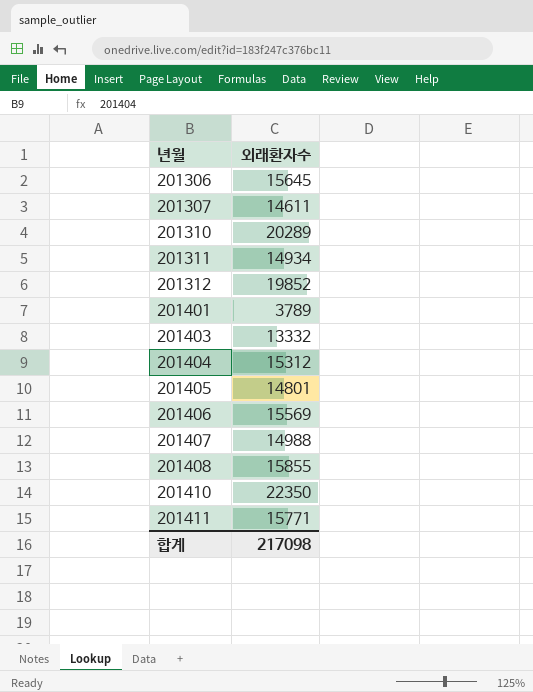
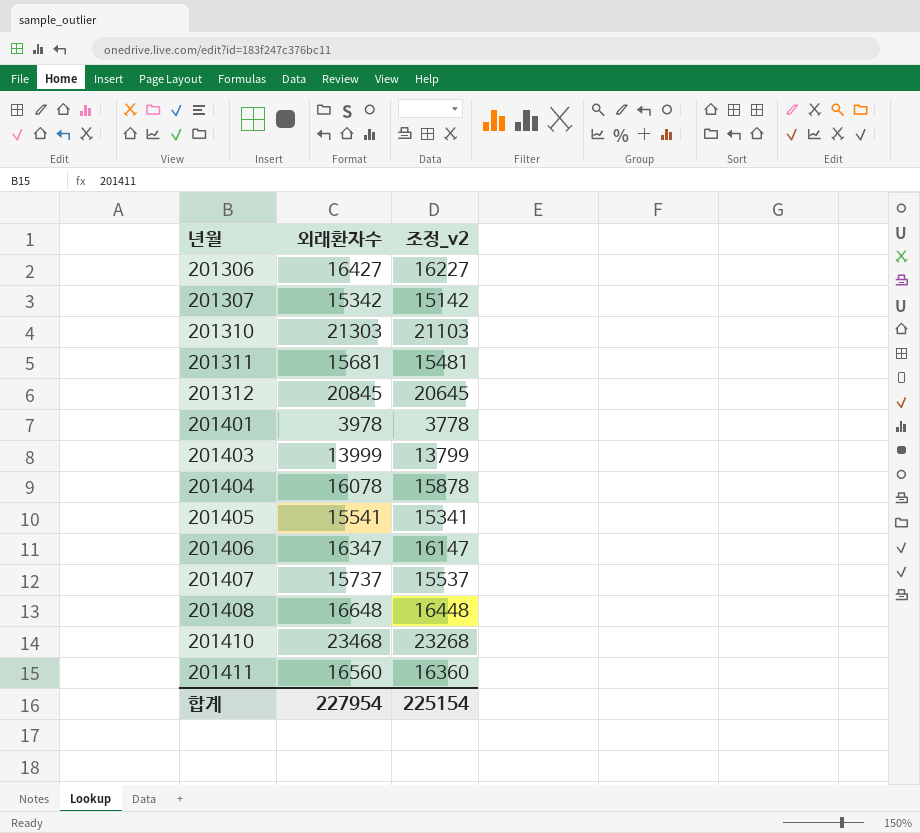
column 조정_v2 | formula: none -> [외래환자수] - 200
201306 | 외래환자수: 15645 -> 16427
201307 | 외래환자수: 14611 -> 15342
201310 | 외래환자수: 20289 -> 21303
201311 | 외래환자수: 14934 -> 15681
201312 | 외래환자수: 19852 -> 20845
201401 | 외래환자수: 3789 -> 3978
201403 | 외래환자수: 13332 -> 13999
201404 | 외래환자수: 15312 -> 16078
201405 | 외래환자수: 14801 -> 15541
201406 | 외래환자수: 15569 -> 16347
201407 | 외래환자수: 14988 -> 15737
201408 | 외래환자수: 15855 -> 16648
201410 | 외래환자수: 22350 -> 23468
201411 | 외래환자수: 15771 -> 16560
합계 | 외래환자수: 217098 -> 227954

